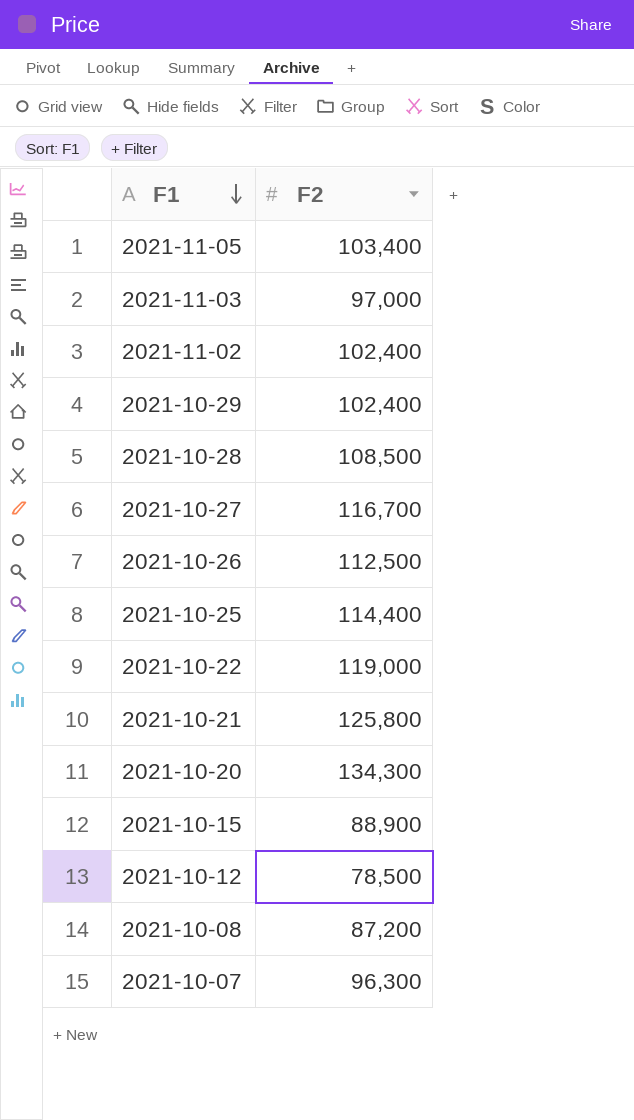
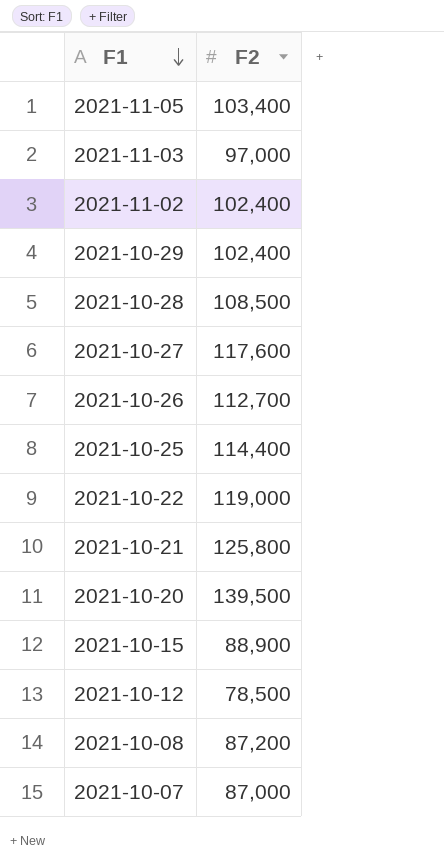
2021-10-27 | F2: 116,700 -> 117,600
2021-10-26 | F2: 112,500 -> 112,700
2021-10-20 | F2: 134,300 -> 139,500
2021-10-07 | F2: 96,300 -> 87,000

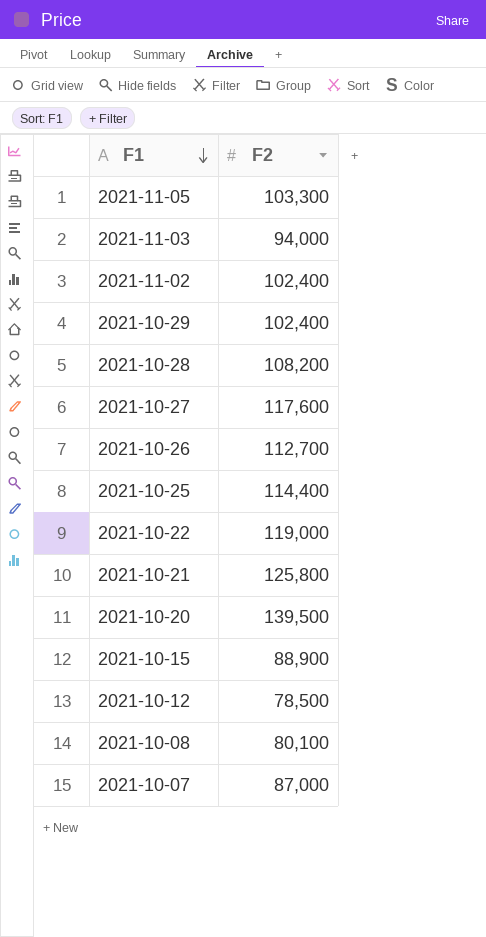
2021-11-05 | F2: 103,400 -> 103,300
2021-11-03 | F2: 97,000 -> 94,000
2021-10-28 | F2: 108,500 -> 108,200
2021-10-08 | F2: 87,200 -> 80,100

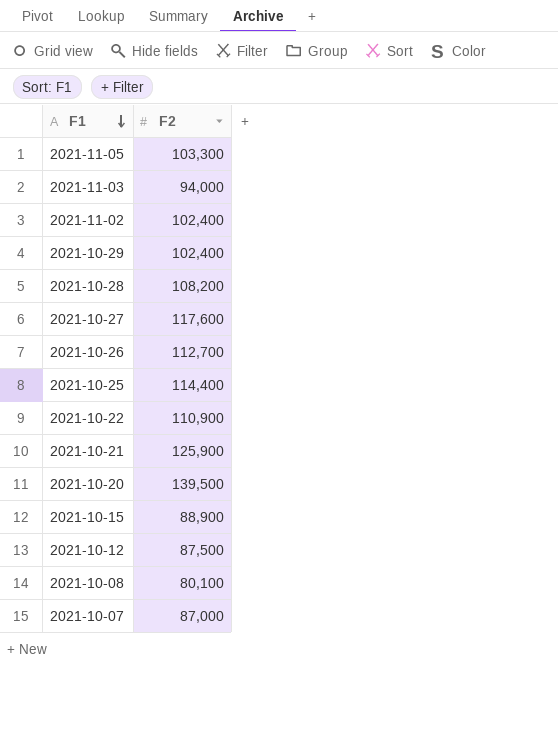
2021-10-22 | F2: 119,000 -> 110,900
2021-10-21 | F2: 125,800 -> 125,900
2021-10-12 | F2: 78,500 -> 87,500

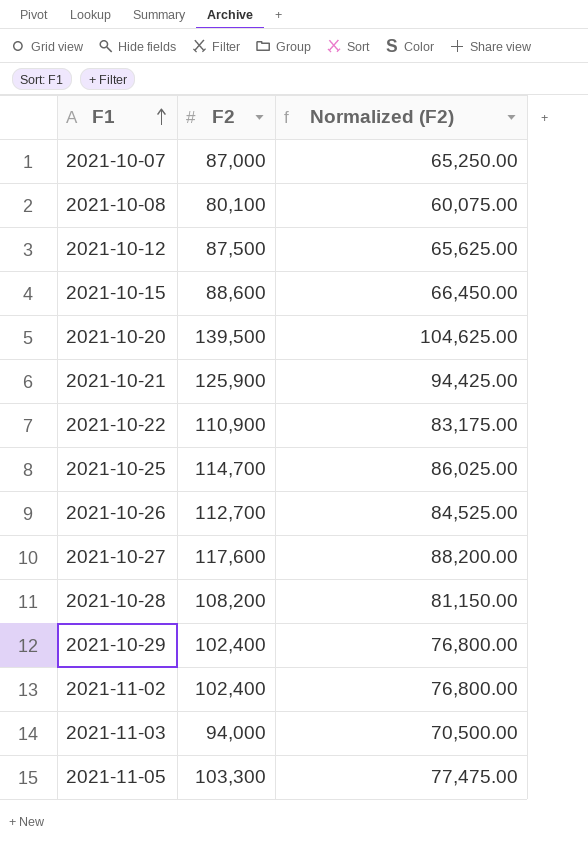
row order: F1 descending -> F1 ascending
column Normalized (F2) | formula: none -> [F2] * 0.75
2021-10-15 | F2: 88,900 -> 88,600
2021-10-25 | F2: 114,400 -> 114,700

